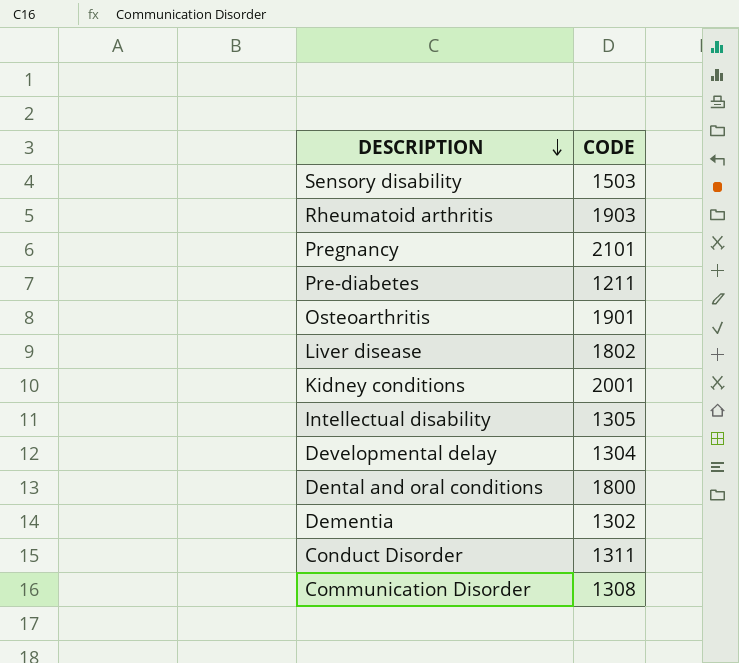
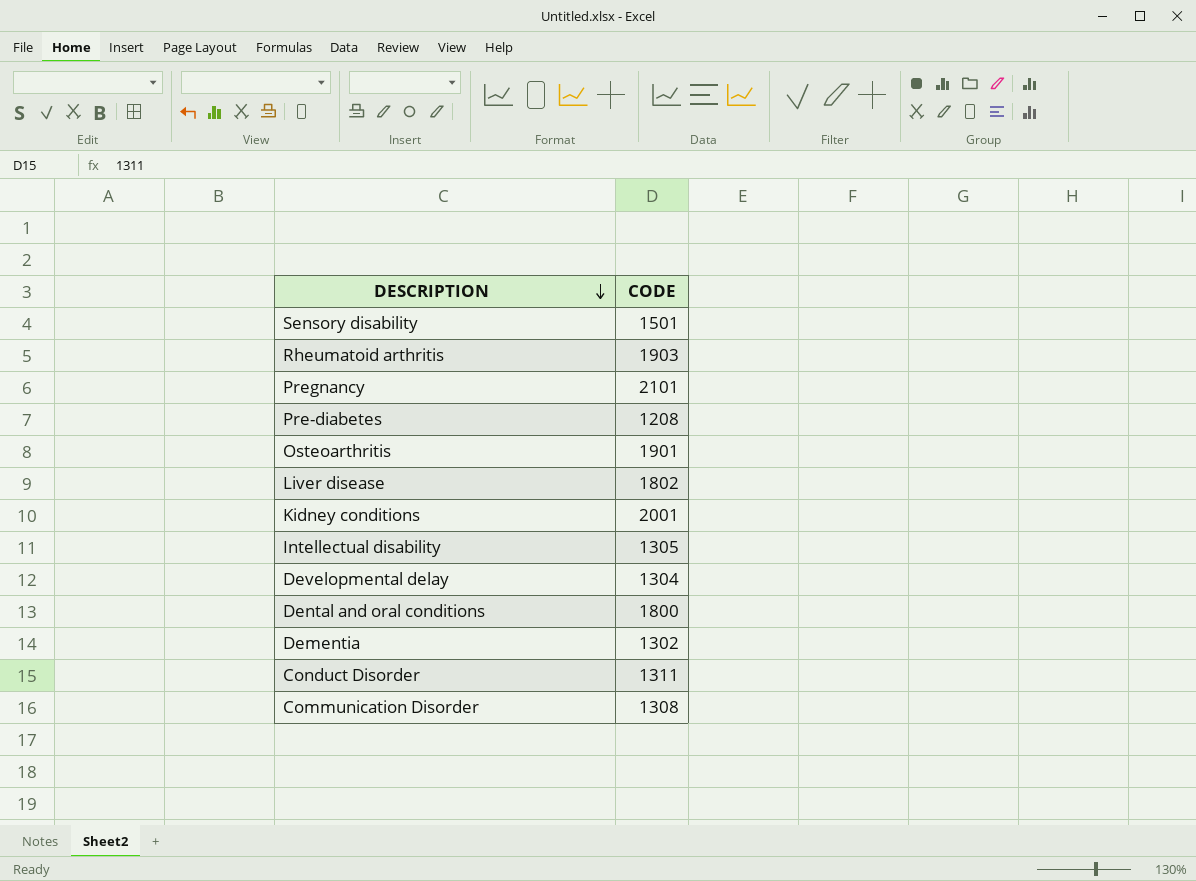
Sensory disability | CODE: 1503 -> 1501
Pre-diabetes | CODE: 1211 -> 1208

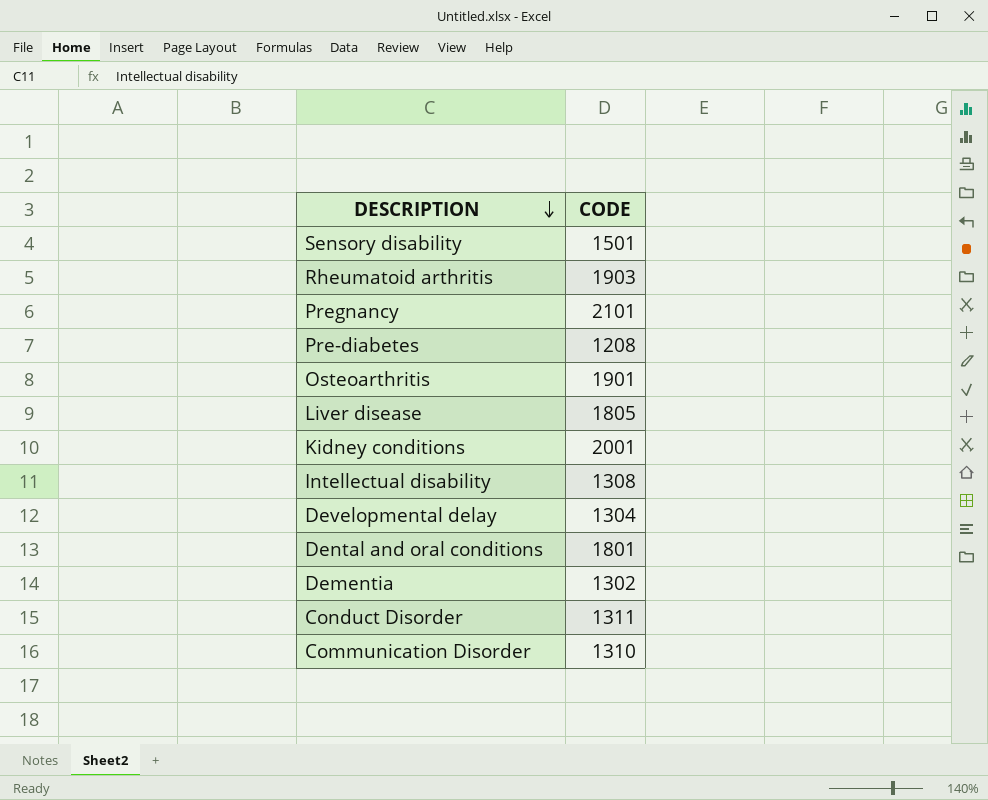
Liver disease | CODE: 1802 -> 1805
Intellectual disability | CODE: 1305 -> 1308
Dental and oral conditions | CODE: 1800 -> 1801
Communication Disorder | CODE: 1308 -> 1310

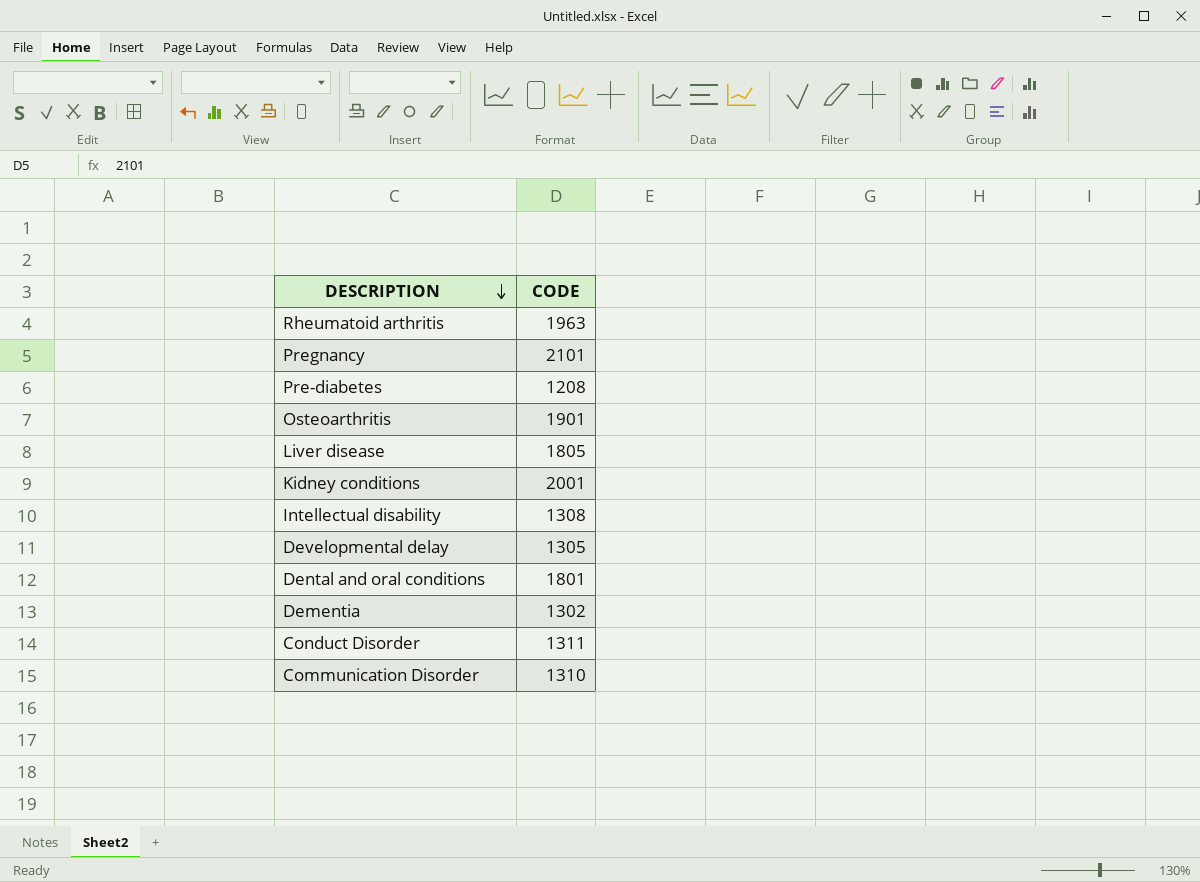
row Sensory disability: 1501 -> none
Rheumatoid arthritis | CODE: 1903 -> 1963
Developmental delay | CODE: 1304 -> 1305

